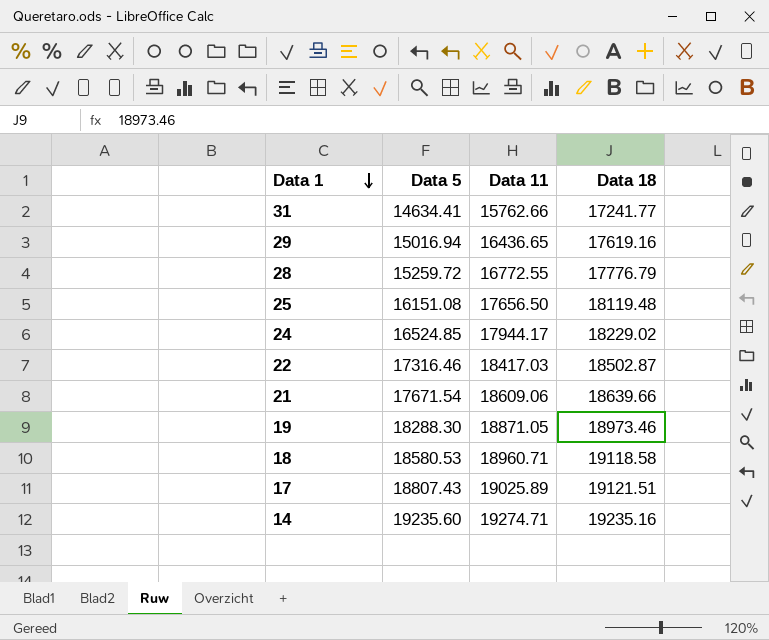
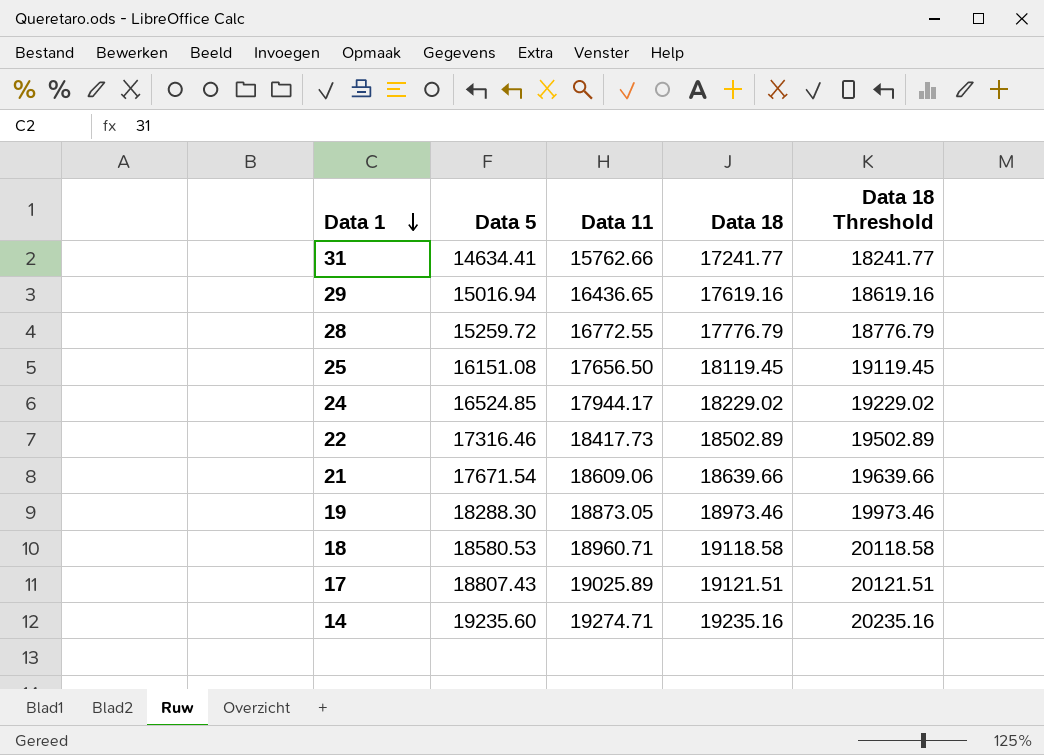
column Data 18 Threshold | formula: none -> [Data 18] + 1000
25 | Data 18: 18119.48 -> 18119.45
22 | Data 11: 18417.03 -> 18417.73
22 | Data 18: 18502.87 -> 18502.89
19 | Data 11: 18871.05 -> 18873.05

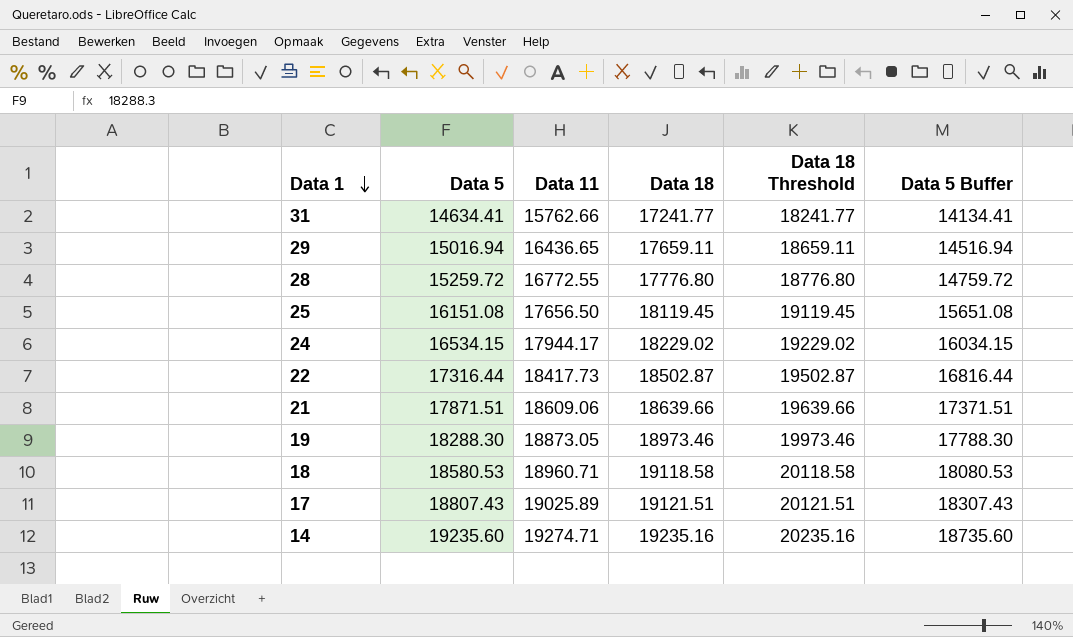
column Data 5 Buffer | formula: none -> [Data 5] - 500
29 | Data 18: 17619.16 -> 17659.11
29 | Data 18 Threshold: 18619.16 -> 18659.11
28 | Data 18: 17776.79 -> 17776.80
28 | Data 18 Threshold: 18776.79 -> 18776.80
24 | Data 5: 16524.85 -> 16534.15
22 | Data 5: 17316.46 -> 17316.44
22 | Data 18: 18502.89 -> 18502.87
22 | Data 18 Threshold: 19502.89 -> 19502.87
21 | Data 5: 17671.54 -> 17871.51

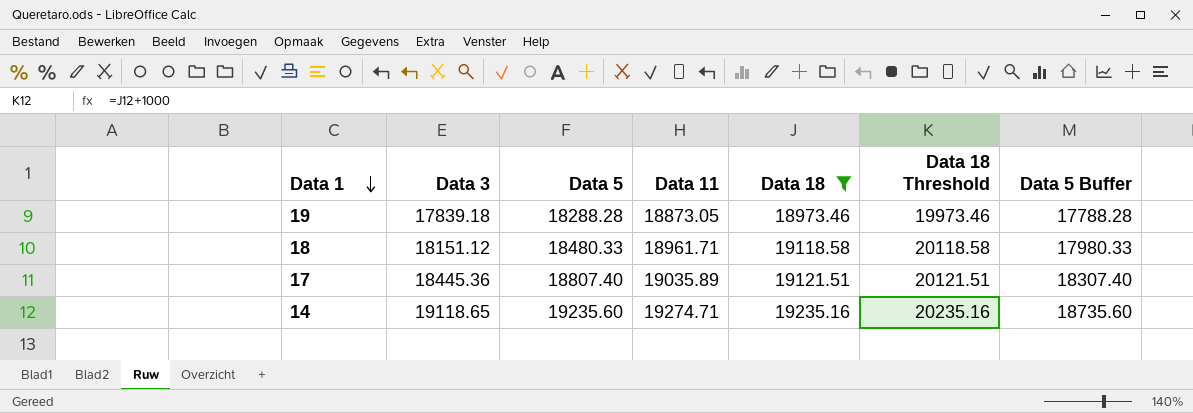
filter: none -> Data 18 >= 18973.46
column Data 3 | position: none -> 2
19 | Data 5: 18288.30 -> 18288.28
19 | Data 5 Buffer: 17788.30 -> 17788.28
18 | Data 5: 18580.53 -> 18480.33
18 | Data 11: 18960.71 -> 18961.71
18 | Data 5 Buffer: 18080.53 -> 17980.33
17 | Data 5: 18807.43 -> 18807.40
17 | Data 11: 19025.89 -> 19035.89
17 | Data 5 Buffer: 18307.43 -> 18307.40

